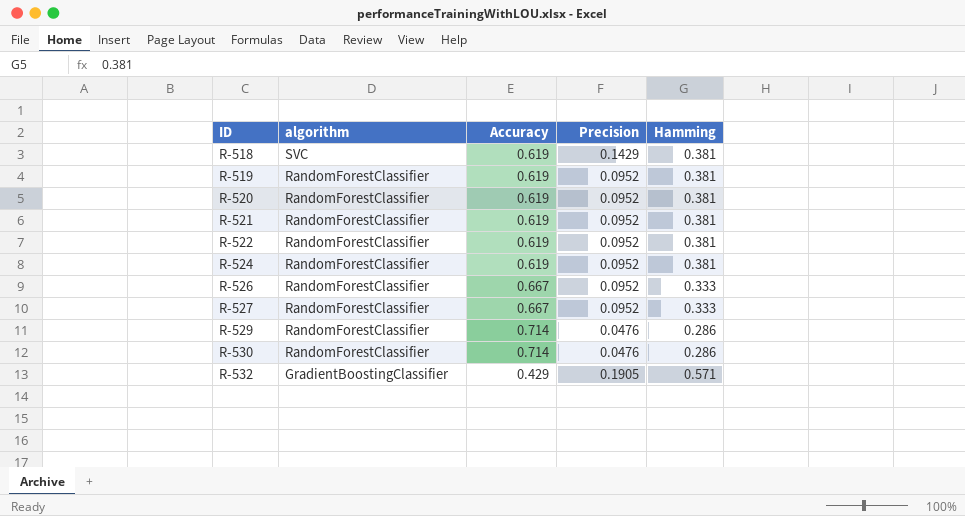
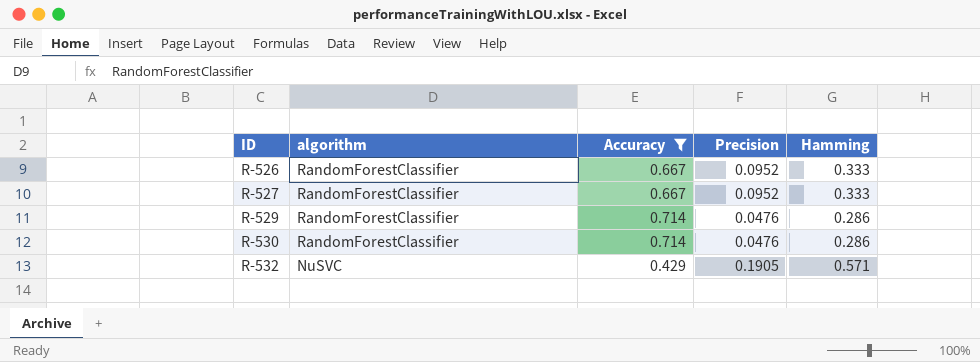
filter: none -> Accuracy != 0.619
R-532 | algorithm: GradientBoostingClassifier -> NuSVC

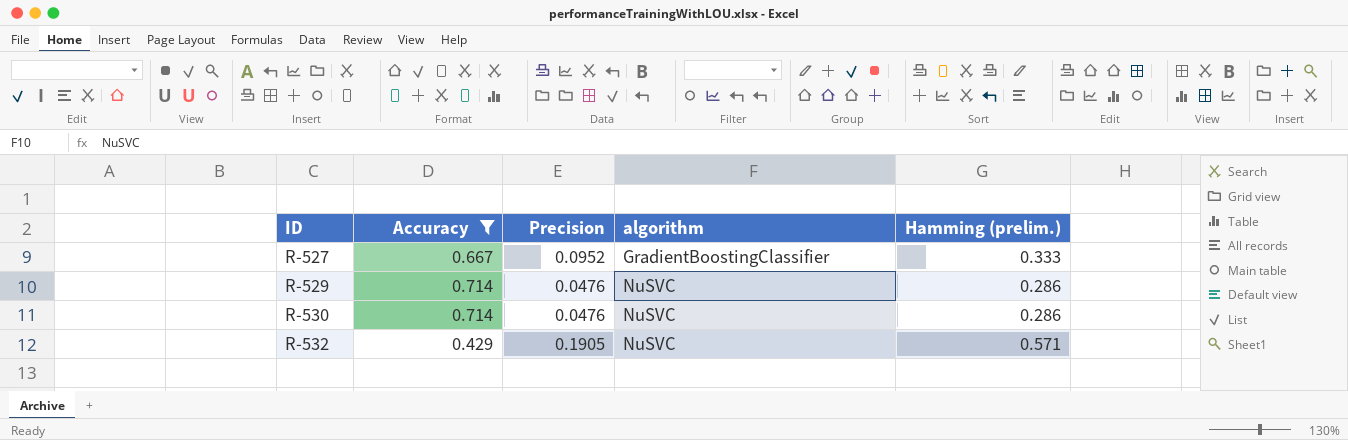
column algorithm | position: 2 -> 4
column name: Hamming -> Hamming (prelim.)
row R-526: RandomForestClassifier | 0.667 | 0.0952 | 0.333 -> none
R-527 | algorithm: RandomForestClassifier -> GradientBoostingClassifier
R-529 | algorithm: RandomForestClassifier -> NuSVC
R-530 | algorithm: RandomForestClassifier -> NuSVC

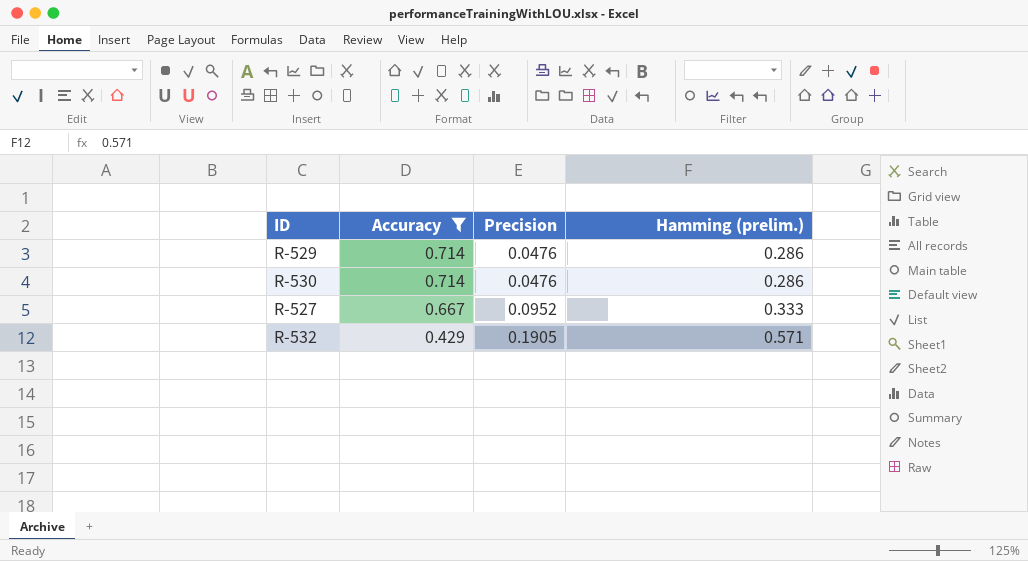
row order: ID ascending -> Accuracy descending
column algorithm | position: 4 -> none

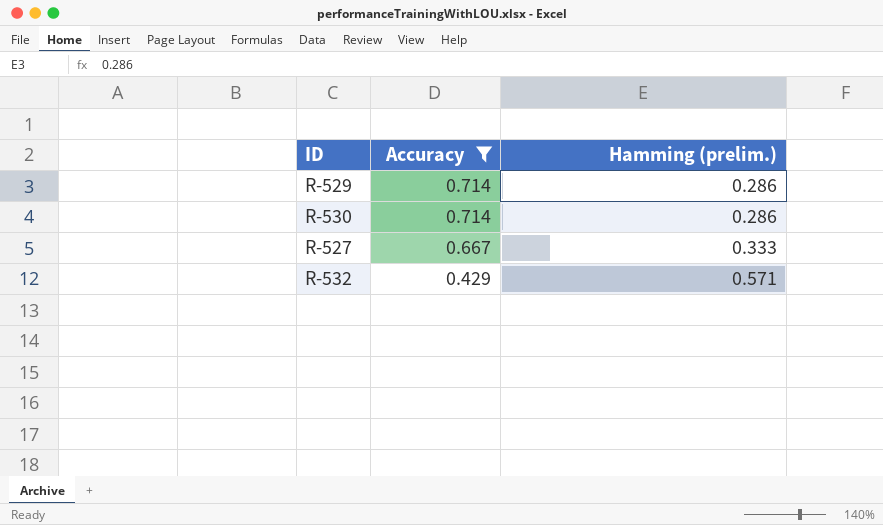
column Precision | position: 3 -> none

